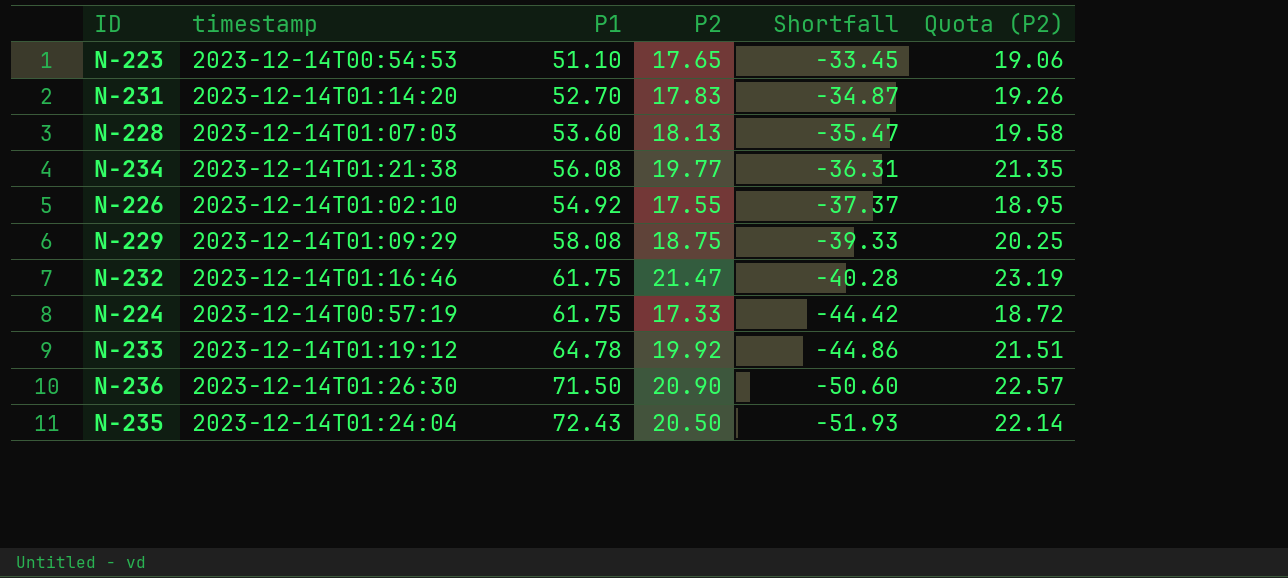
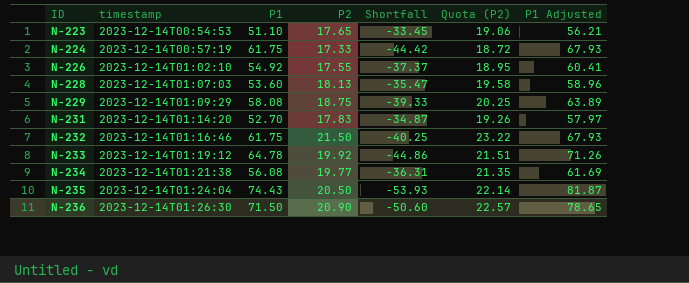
row order: Shortfall descending -> ID ascending
column P1 Adjusted | formula: none -> [P1] * 1.1
N-232 | P2: 21.47 -> 21.50
N-232 | Shortfall: -40.28 -> -40.25
N-232 | Quota (P2): 23.19 -> 23.22
N-235 | P1: 72.43 -> 74.43
N-235 | Shortfall: -51.93 -> -53.93

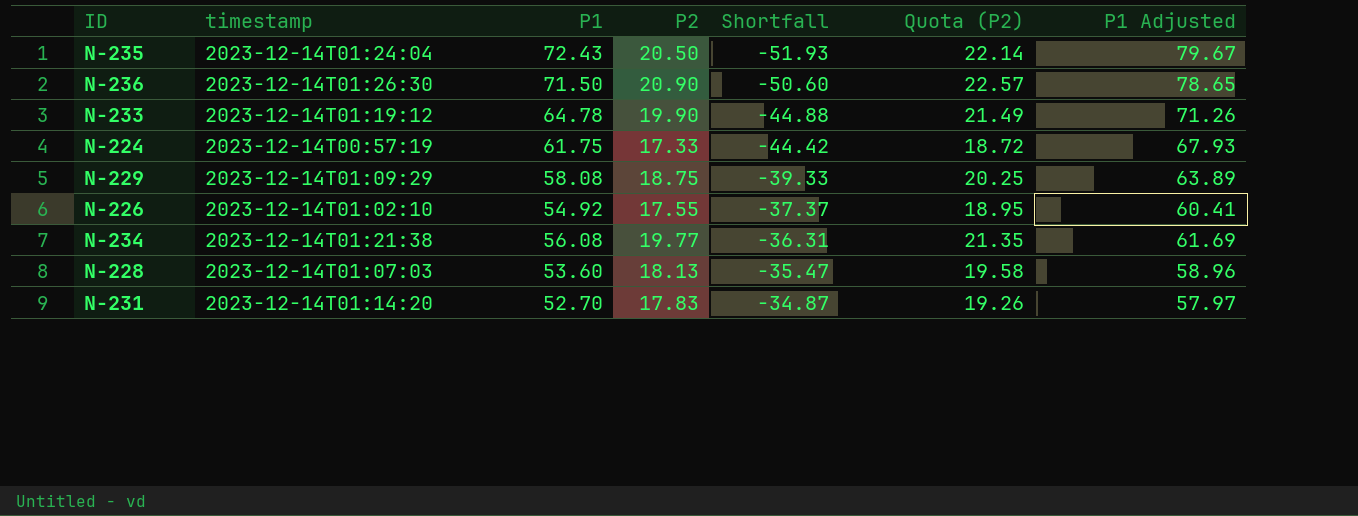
row order: ID ascending -> Shortfall ascending
row N-223: 2023-12-14T00:54:53 | 51.10 | 17.65 | -33.45 | 19.06 | 56.21 -> none
row N-232: 2023-12-14T01:16:46 | 61.75 | 21.50 | -40.25 | 23.22 | 67.93 -> none
N-235 | P1: 74.43 -> 72.43
N-235 | Shortfall: -53.93 -> -51.93
N-235 | P1 Adjusted: 81.87 -> 79.67
N-233 | P2: 19.92 -> 19.90
N-233 | Shortfall: -44.86 -> -44.88
N-233 | Quota (P2): 21.51 -> 21.49

